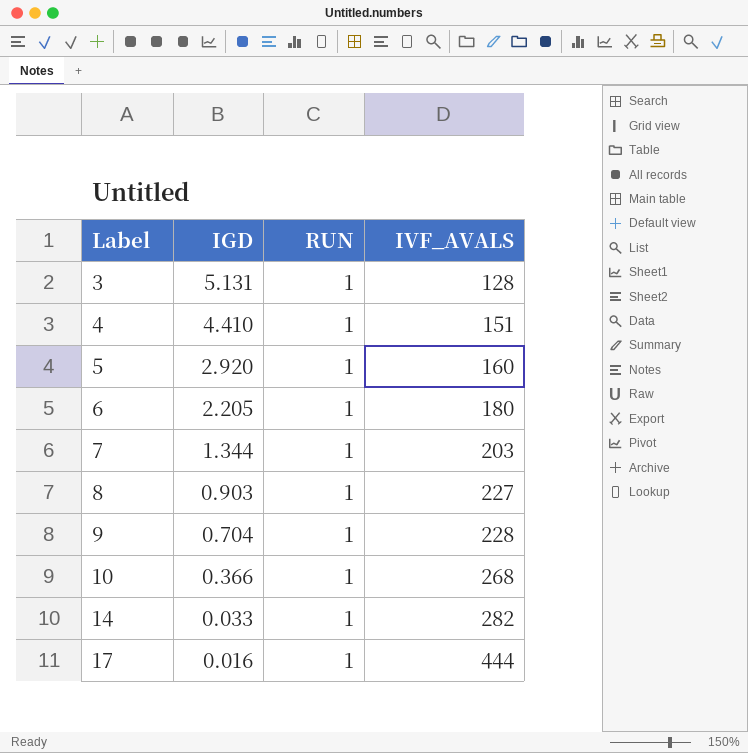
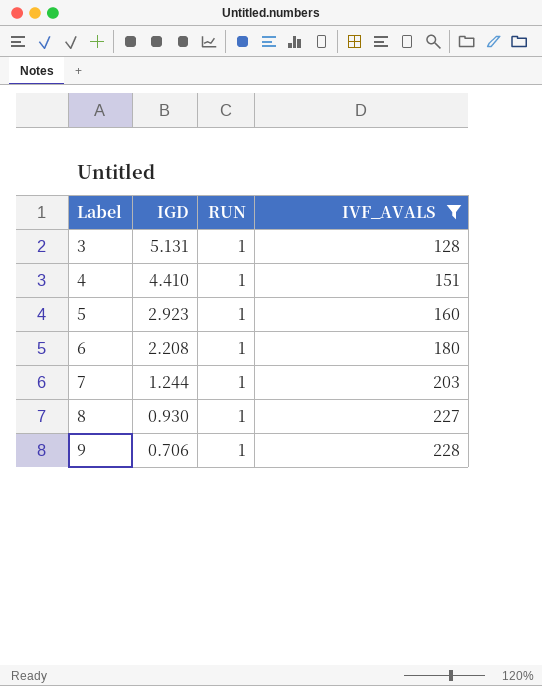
filter: none -> IVF_AVALS <= 228
5 | IGD: 2.920 -> 2.923
6 | IGD: 2.205 -> 2.208
7 | IGD: 1.344 -> 1.244
8 | IGD: 0.903 -> 0.930
9 | IGD: 0.704 -> 0.706

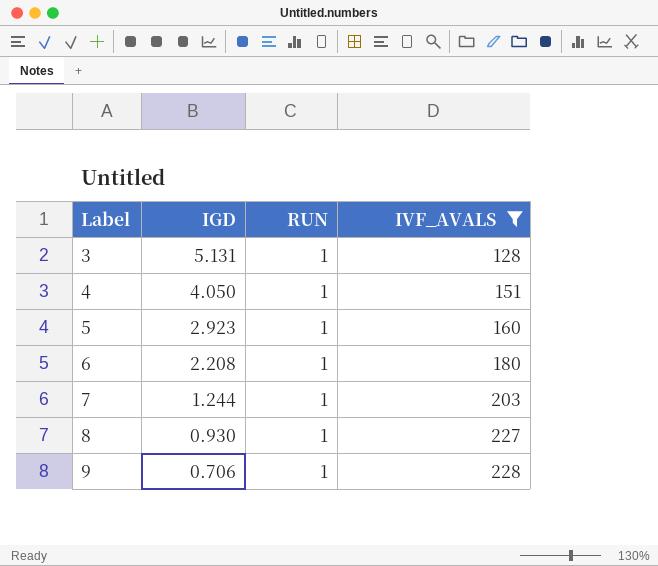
4 | IGD: 4.410 -> 4.050

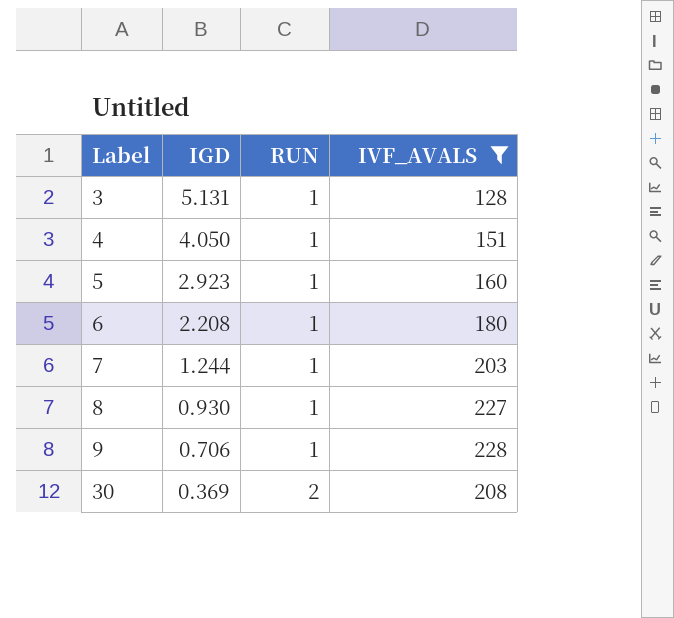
row 30: none -> 0.369 | 2 | 208

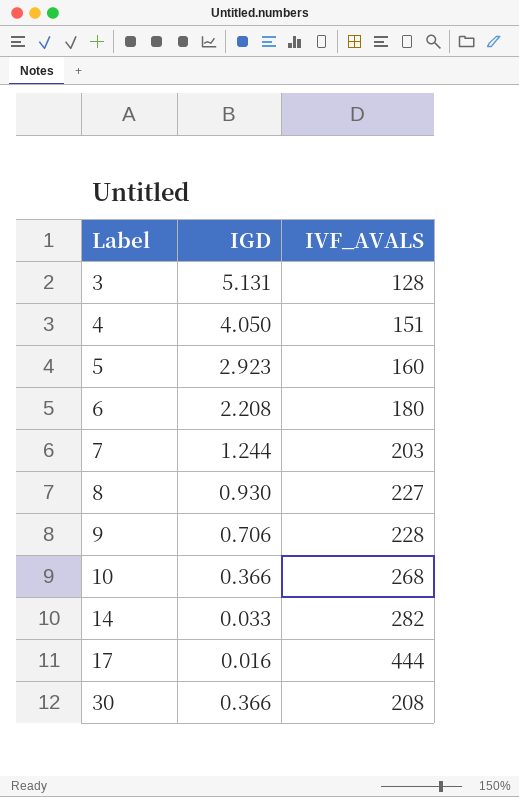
filter: IVF_AVALS <= 228 -> none
column RUN | position: 3 -> none
30 | IGD: 0.369 -> 0.366

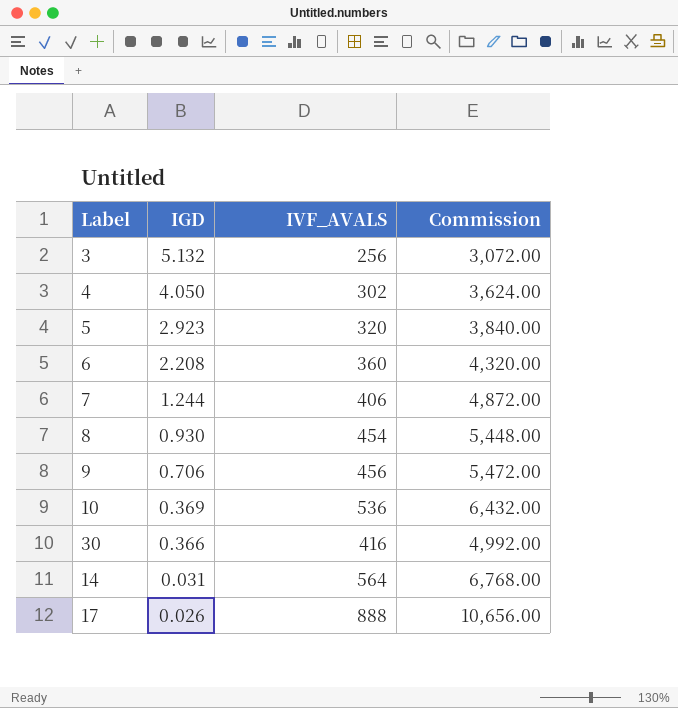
row order: Label ascending -> IGD descending
column Commission | formula: none -> [IVF_AVALS] * 12
3 | IGD: 5.131 -> 5.132
3 | IVF_AVALS: 128 -> 256
4 | IVF_AVALS: 151 -> 302
5 | IVF_AVALS: 160 -> 320
6 | IVF_AVALS: 180 -> 360
7 | IVF_AVALS: 203 -> 406
8 | IVF_AVALS: 227 -> 454
9 | IVF_AVALS: 228 -> 456
10 | IGD: 0.366 -> 0.369
10 | IVF_AVALS: 268 -> 536
30 | IVF_AVALS: 208 -> 416
14 | IGD: 0.033 -> 0.031
14 | IVF_AVALS: 282 -> 564
17 | IGD: 0.016 -> 0.026
17 | IVF_AVALS: 444 -> 888

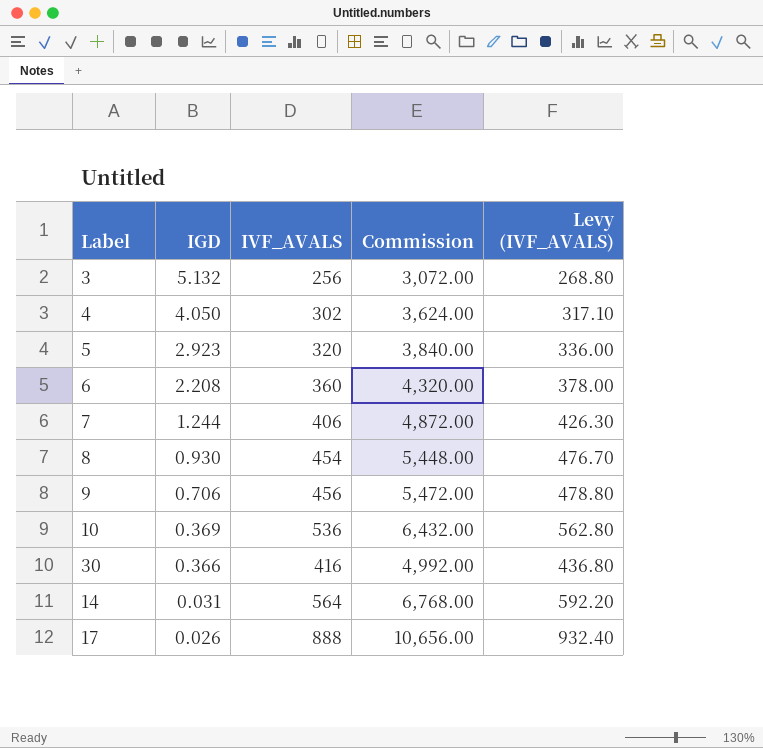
column Levy (IVF_AVALS) | formula: none -> [IVF_AVALS] * 1.05

